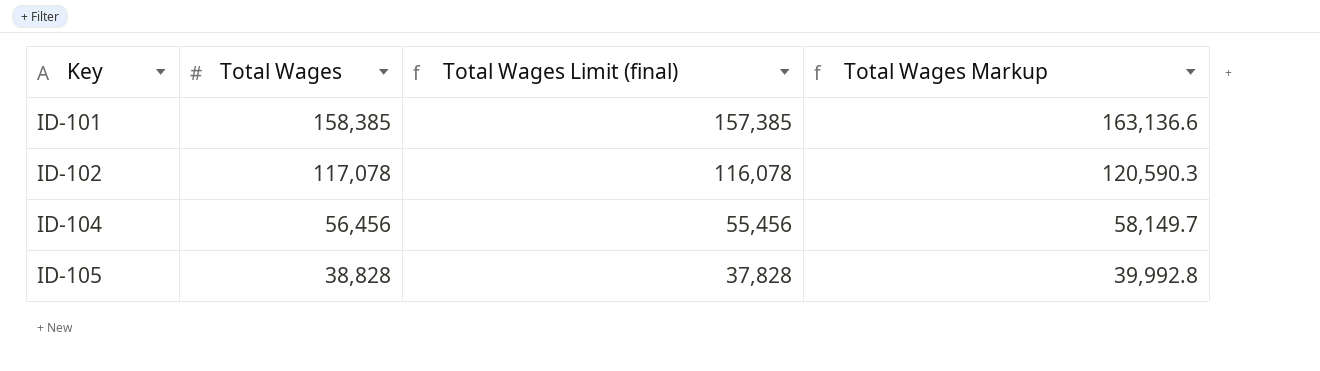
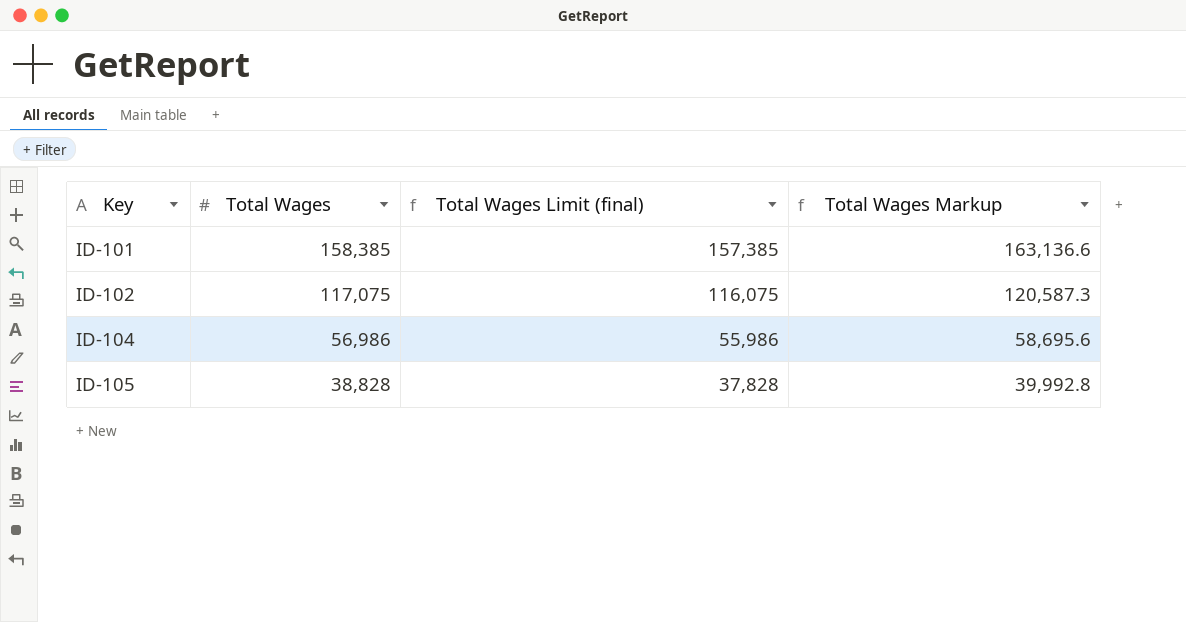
ID-102 | Total Wages: 117,078 -> 117,075
ID-102 | Total Wages Limit (final): 116,078 -> 116,075
ID-102 | Total Wages Markup: 120,590.3 -> 120,587.3
ID-104 | Total Wages: 56,456 -> 56,986
ID-104 | Total Wages Limit (final): 55,456 -> 55,986
ID-104 | Total Wages Markup: 58,149.7 -> 58,695.6

